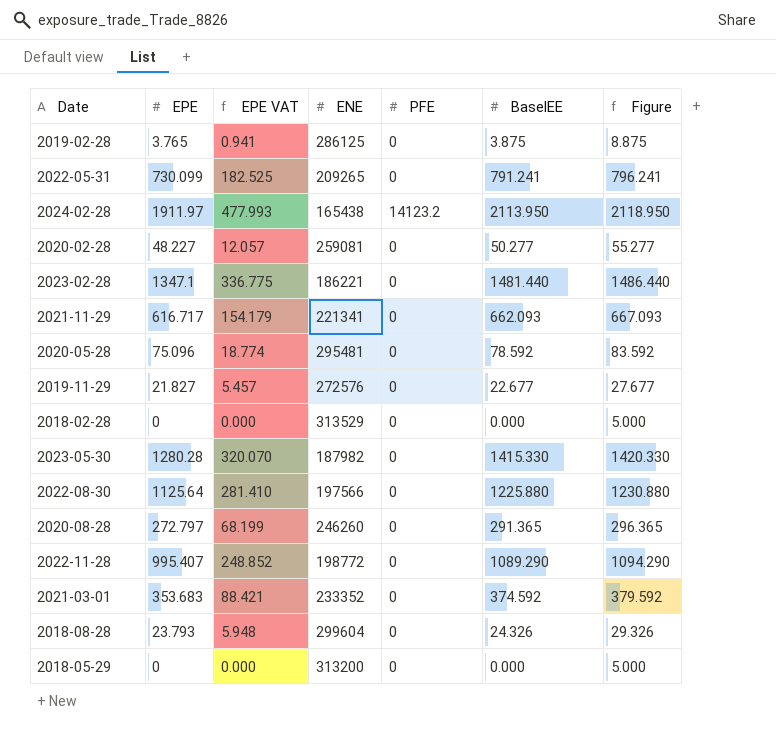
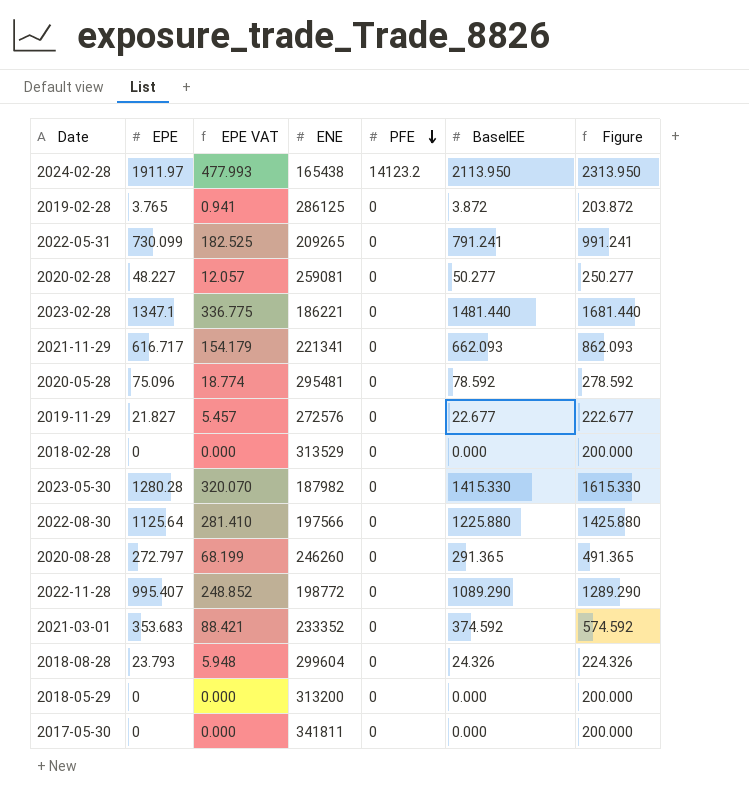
row order: none -> PFE descending
column Figure | formula: [BaselEE] + 5 -> [BaselEE] + 200
2019-02-28 | BaselEE: 3.875 -> 3.872
row 2017-05-30: none -> 0 | 0.000 | 341811 | 0 | 0.000 | 200.000

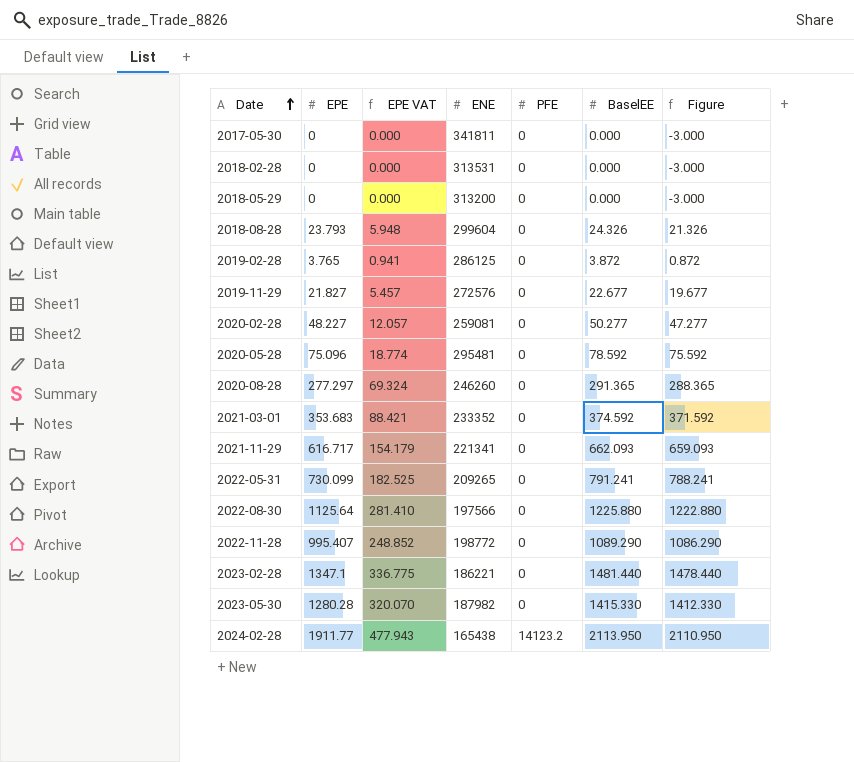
row order: PFE descending -> Date ascending
column Figure | formula: [BaselEE] + 200 -> [BaselEE] - 3
2018-02-28 | ENE: 313529 -> 313531
2020-08-28 | EPE: 272.797 -> 277.297
2020-08-28 | EPE VAT: 68.199 -> 69.324
2024-02-28 | EPE: 1911.97 -> 1911.77
2024-02-28 | EPE VAT: 477.993 -> 477.943

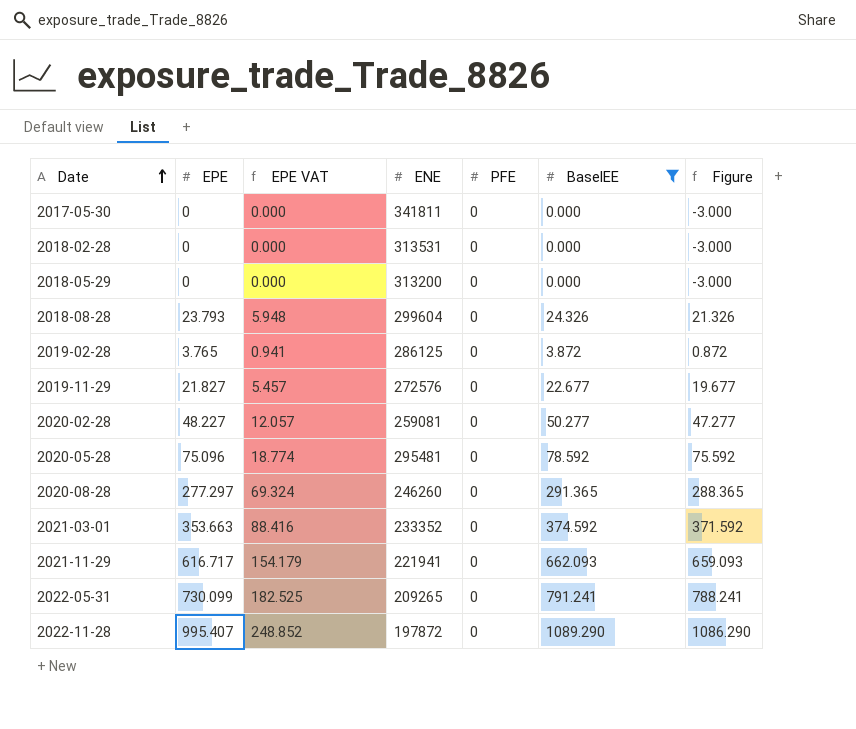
filter: none -> BaselEE <= 1089.290
2021-03-01 | EPE: 353.683 -> 353.663
2021-03-01 | EPE VAT: 88.421 -> 88.416
2021-11-29 | ENE: 221341 -> 221941
2022-11-28 | ENE: 198772 -> 197872

